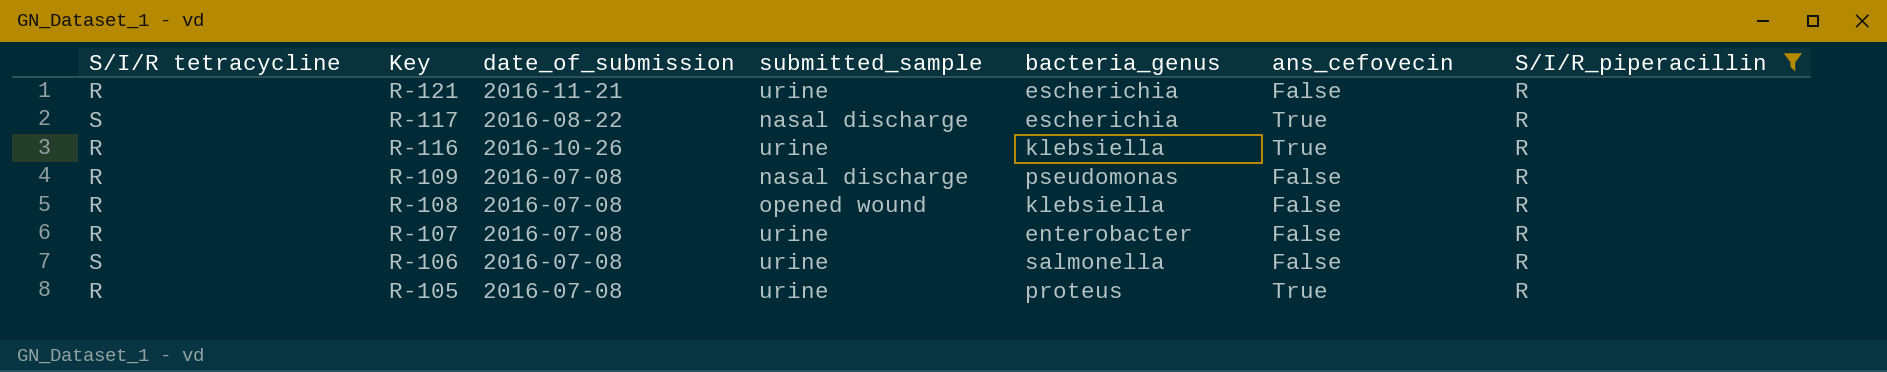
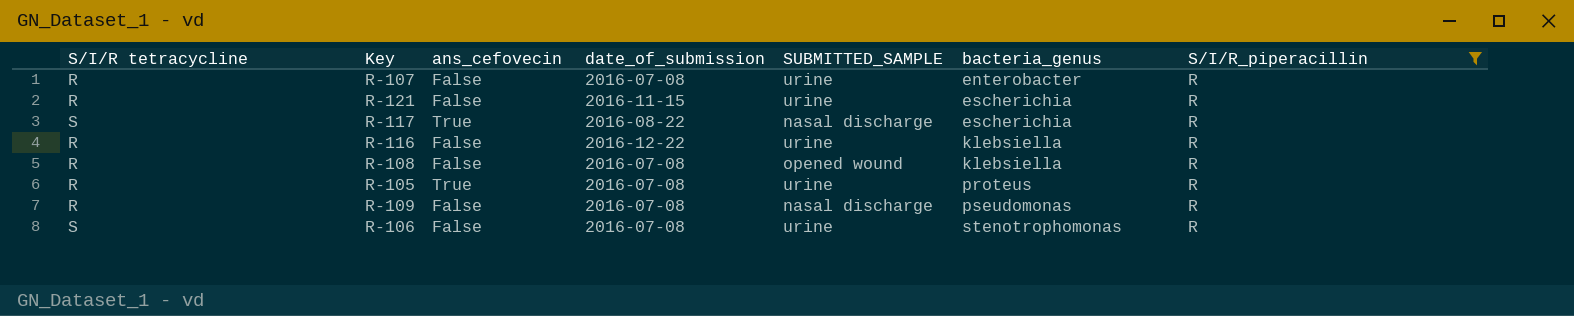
row order: Key descending -> bacteria_genus ascending
column ans_cefovecin | position: 6 -> 3
column name: submitted_sample -> SUBMITTED_SAMPLE
R-121 | date_of_submission: 2016-11-21 -> 2016-11-15
R-116 | ans_cefovecin: True -> False
R-116 | date_of_submission: 2016-10-26 -> 2016-12-22
R-106 | bacteria_genus: salmonella -> stenotrophomonas

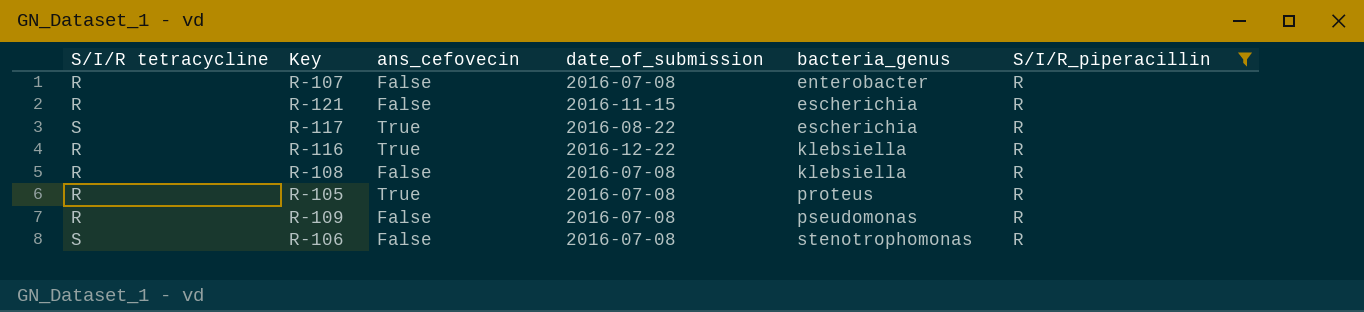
column SUBMITTED_SAMPLE | position: 5 -> none
R-116 | ans_cefovecin: False -> True

